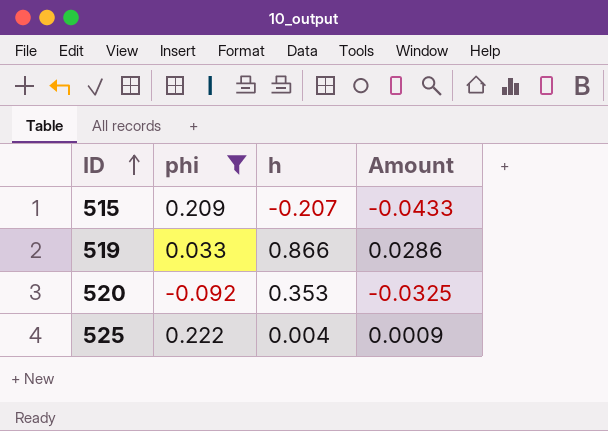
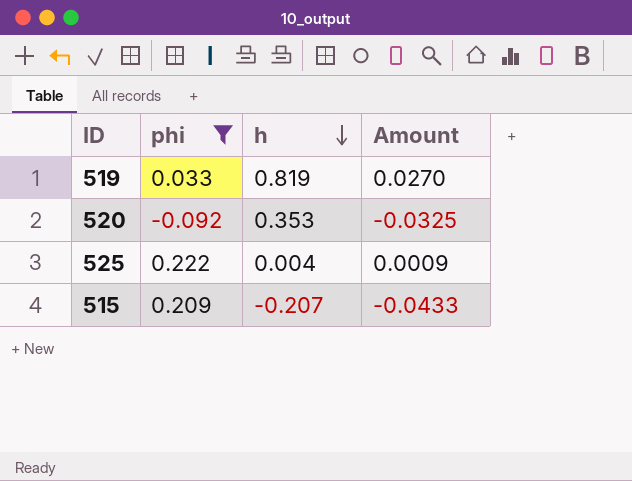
row order: ID ascending -> h descending
519 | h: 0.866 -> 0.819
519 | Amount: 0.0286 -> 0.0270

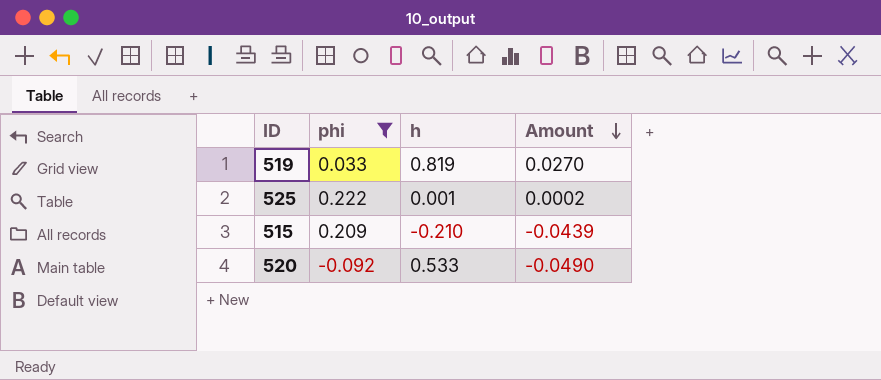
row order: h descending -> Amount descending
525 | h: 0.004 -> 0.001
525 | Amount: 0.0009 -> 0.0002
515 | h: -0.207 -> -0.210
515 | Amount: -0.0433 -> -0.0439
520 | h: 0.353 -> 0.533
520 | Amount: -0.0325 -> -0.0490

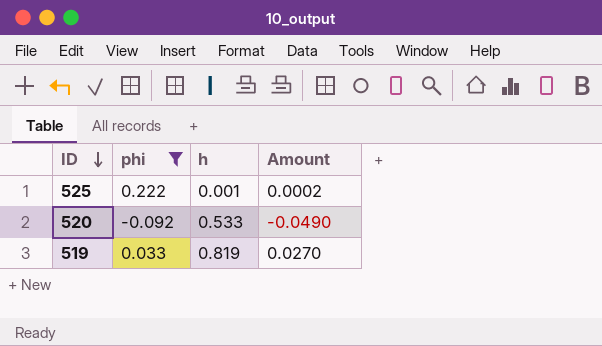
row order: Amount descending -> ID descending
row 515: 0.209 | -0.210 | -0.0439 -> none

